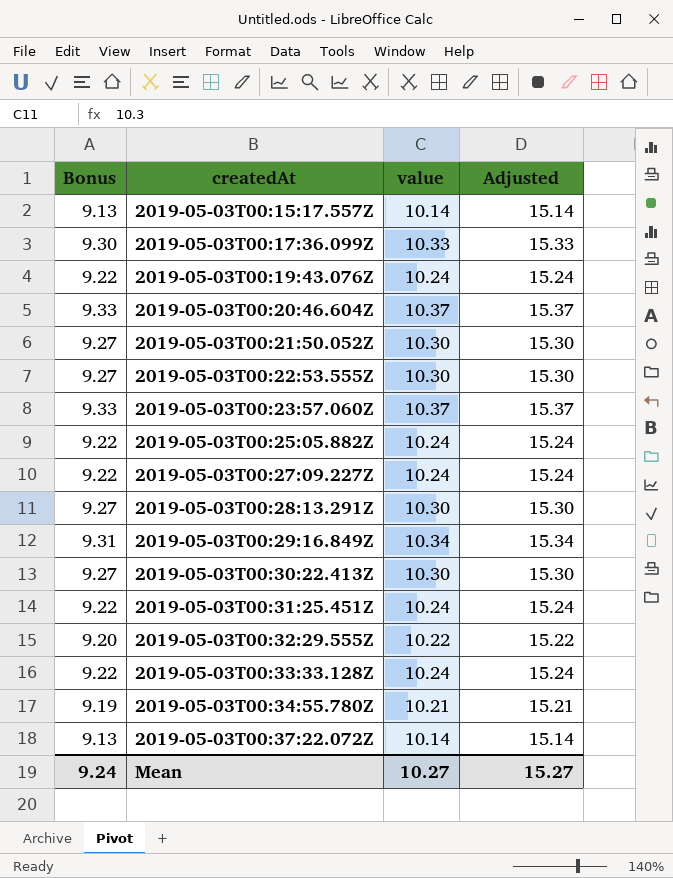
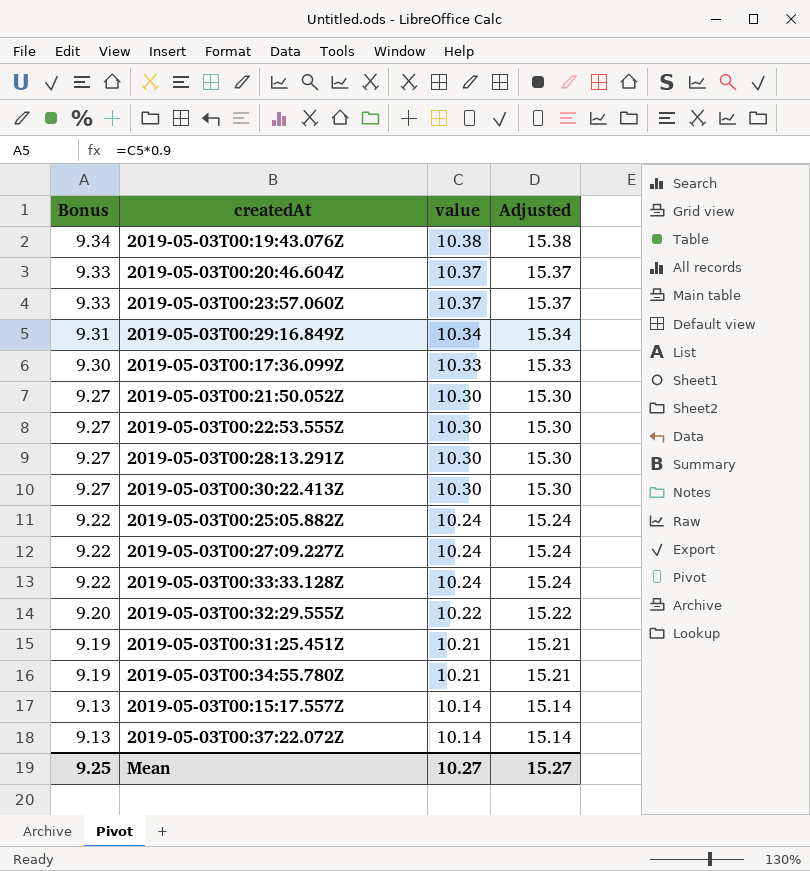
row order: createdAt ascending -> Bonus descending
2019-05-03T00:19:43.076Z | Bonus: 9.22 -> 9.34
2019-05-03T00:19:43.076Z | value: 10.24 -> 10.38
2019-05-03T00:19:43.076Z | Adjusted: 15.24 -> 15.38
2019-05-03T00:31:25.451Z | Bonus: 9.22 -> 9.19
2019-05-03T00:31:25.451Z | value: 10.24 -> 10.21
2019-05-03T00:31:25.451Z | Adjusted: 15.24 -> 15.21
Mean | Bonus: 9.24 -> 9.25

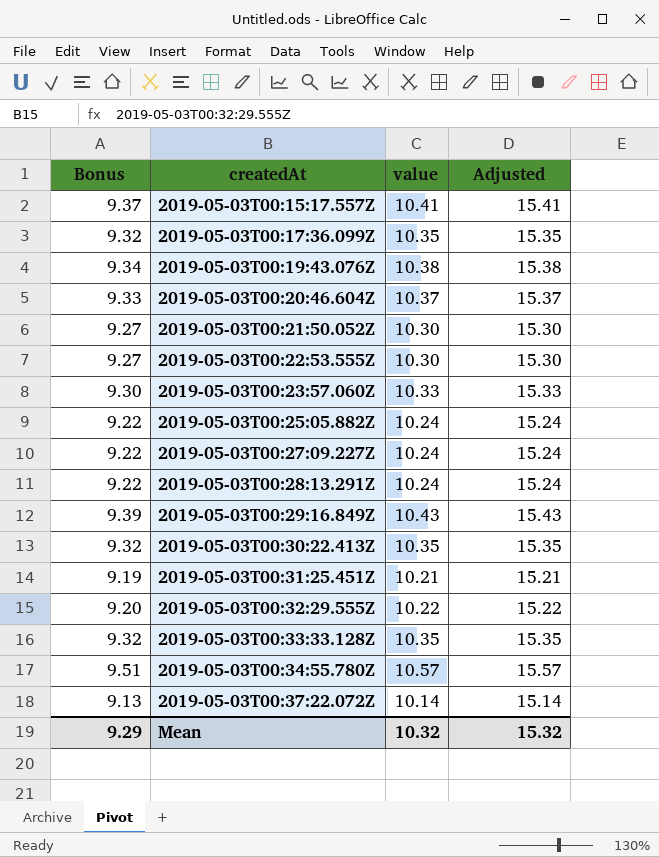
row order: Bonus descending -> createdAt ascending
2019-05-03T00:15:17.557Z | Bonus: 9.13 -> 9.37
2019-05-03T00:15:17.557Z | value: 10.14 -> 10.41
2019-05-03T00:15:17.557Z | Adjusted: 15.14 -> 15.41
2019-05-03T00:17:36.099Z | Bonus: 9.30 -> 9.32
2019-05-03T00:17:36.099Z | value: 10.33 -> 10.35
2019-05-03T00:17:36.099Z | Adjusted: 15.33 -> 15.35
2019-05-03T00:23:57.060Z | Bonus: 9.33 -> 9.30
2019-05-03T00:23:57.060Z | value: 10.37 -> 10.33
2019-05-03T00:23:57.060Z | Adjusted: 15.37 -> 15.33
2019-05-03T00:28:13.291Z | Bonus: 9.27 -> 9.22
2019-05-03T00:28:13.291Z | value: 10.30 -> 10.24
2019-05-03T00:28:13.291Z | Adjusted: 15.30 -> 15.24
2019-05-03T00:29:16.849Z | Bonus: 9.31 -> 9.39
2019-05-03T00:29:16.849Z | value: 10.34 -> 10.43
2019-05-03T00:29:16.849Z | Adjusted: 15.34 -> 15.43
2019-05-03T00:30:22.413Z | Bonus: 9.27 -> 9.32
2019-05-03T00:30:22.413Z | value: 10.30 -> 10.35
2019-05-03T00:30:22.413Z | Adjusted: 15.30 -> 15.35
2019-05-03T00:33:33.128Z | Bonus: 9.22 -> 9.32
2019-05-03T00:33:33.128Z | value: 10.24 -> 10.35
2019-05-03T00:33:33.128Z | Adjusted: 15.24 -> 15.35
2019-05-03T00:34:55.780Z | Bonus: 9.19 -> 9.51
2019-05-03T00:34:55.780Z | value: 10.21 -> 10.57
2019-05-03T00:34:55.780Z | Adjusted: 15.21 -> 15.57
Mean | Bonus: 9.25 -> 9.29
Mean | value: 10.27 -> 10.32
Mean | Adjusted: 15.27 -> 15.32

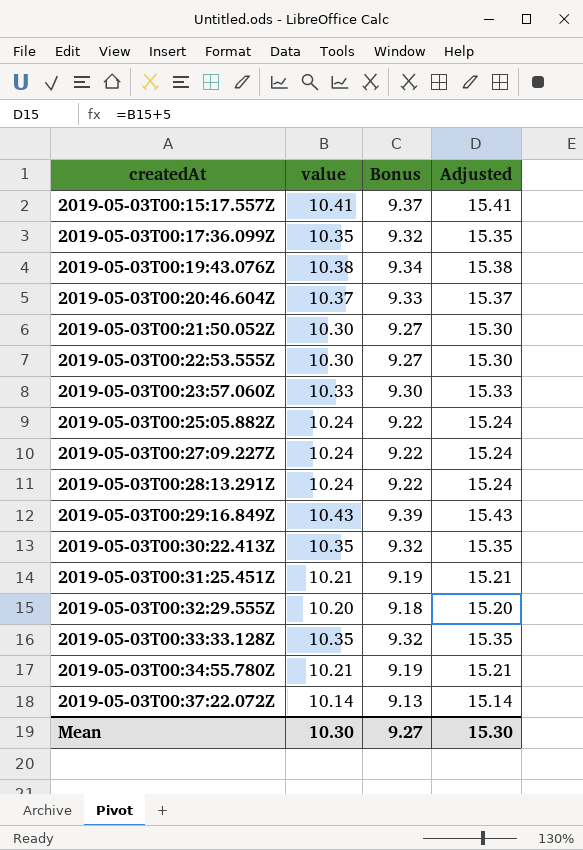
column Bonus | position: 1 -> 3
2019-05-03T00:32:29.555Z | value: 10.22 -> 10.20
2019-05-03T00:32:29.555Z | Bonus: 9.20 -> 9.18
2019-05-03T00:32:29.555Z | Adjusted: 15.22 -> 15.20
2019-05-03T00:34:55.780Z | value: 10.57 -> 10.21
2019-05-03T00:34:55.780Z | Bonus: 9.51 -> 9.19
2019-05-03T00:34:55.780Z | Adjusted: 15.57 -> 15.21
Mean | value: 10.32 -> 10.30
Mean | Bonus: 9.29 -> 9.27
Mean | Adjusted: 15.32 -> 15.30

